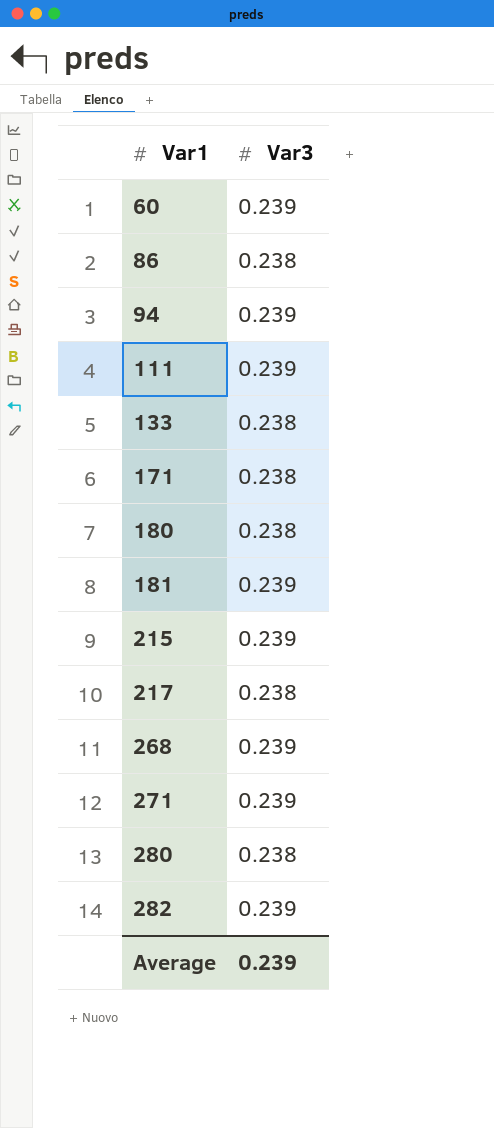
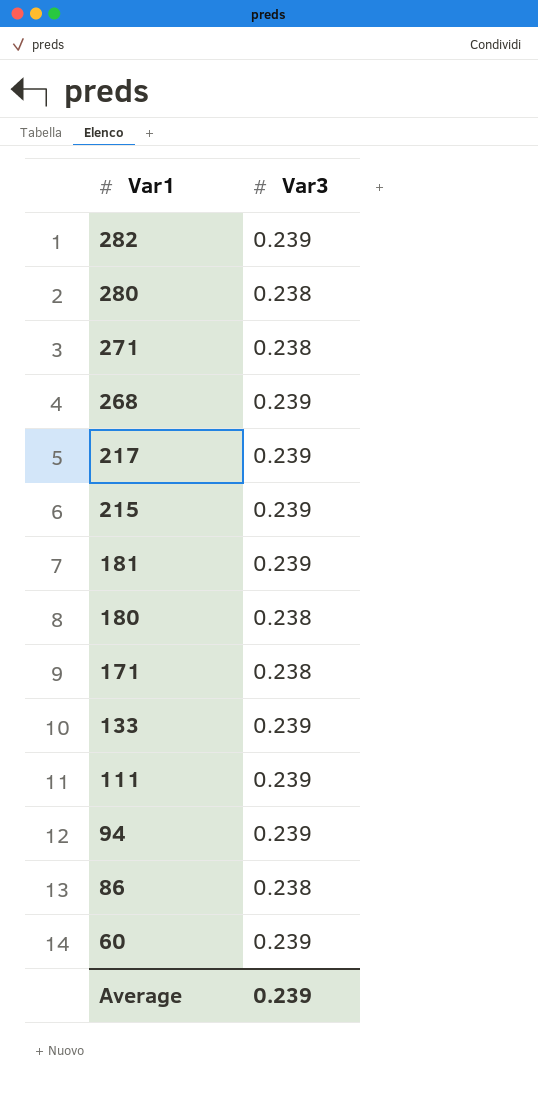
row order: Var1 ascending -> Var1 descending
271 | Var3: 0.239 -> 0.238
217 | Var3: 0.238 -> 0.239
133 | Var3: 0.238 -> 0.239

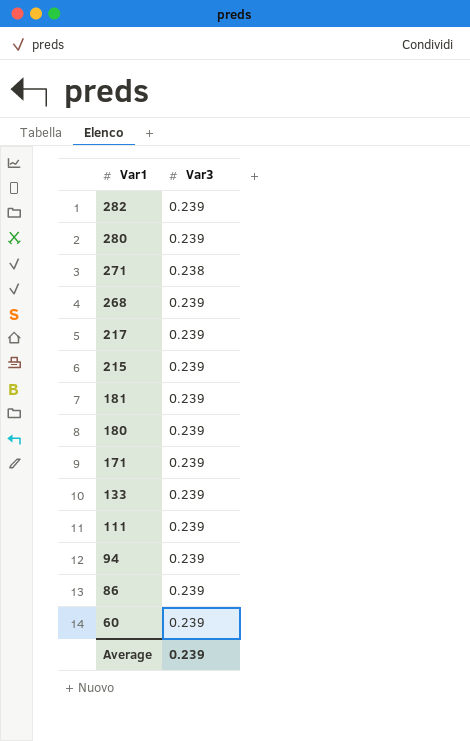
280 | Var3: 0.238 -> 0.239
180 | Var3: 0.238 -> 0.239
171 | Var3: 0.238 -> 0.239
86 | Var3: 0.238 -> 0.239

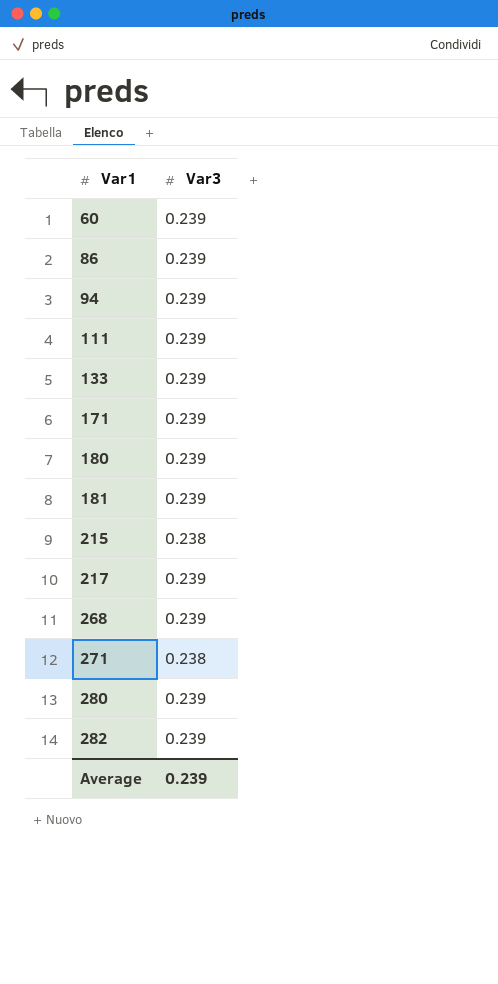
row order: Var1 descending -> Var1 ascending
215 | Var3: 0.239 -> 0.238

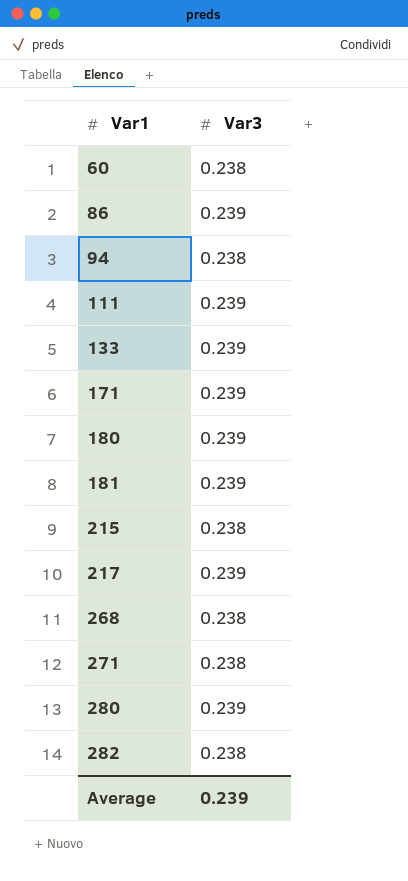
60 | Var3: 0.239 -> 0.238
94 | Var3: 0.239 -> 0.238
268 | Var3: 0.239 -> 0.238
282 | Var3: 0.239 -> 0.238

